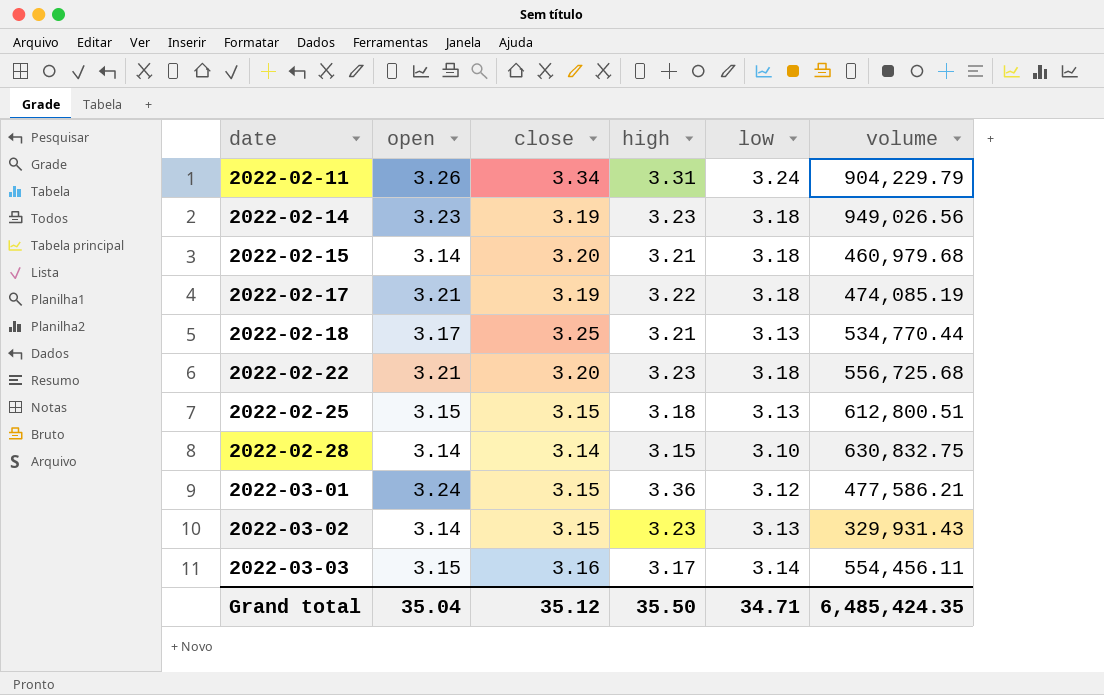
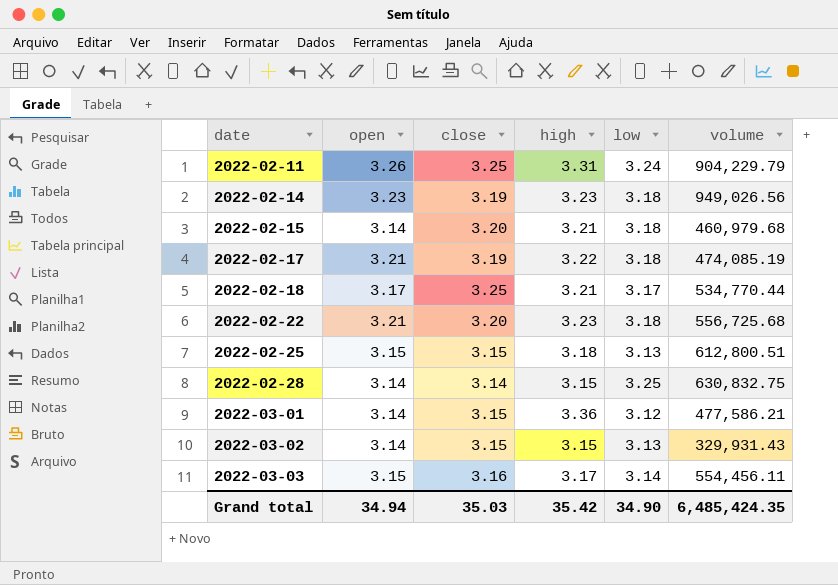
2022-02-11 | close: 3.34 -> 3.25
2022-02-18 | low: 3.13 -> 3.17
2022-02-28 | low: 3.10 -> 3.25
2022-03-01 | open: 3.24 -> 3.14
2022-03-02 | high: 3.23 -> 3.15
Grand total | open: 35.04 -> 34.94
Grand total | close: 35.12 -> 35.03
Grand total | high: 35.50 -> 35.42
Grand total | low: 34.71 -> 34.90

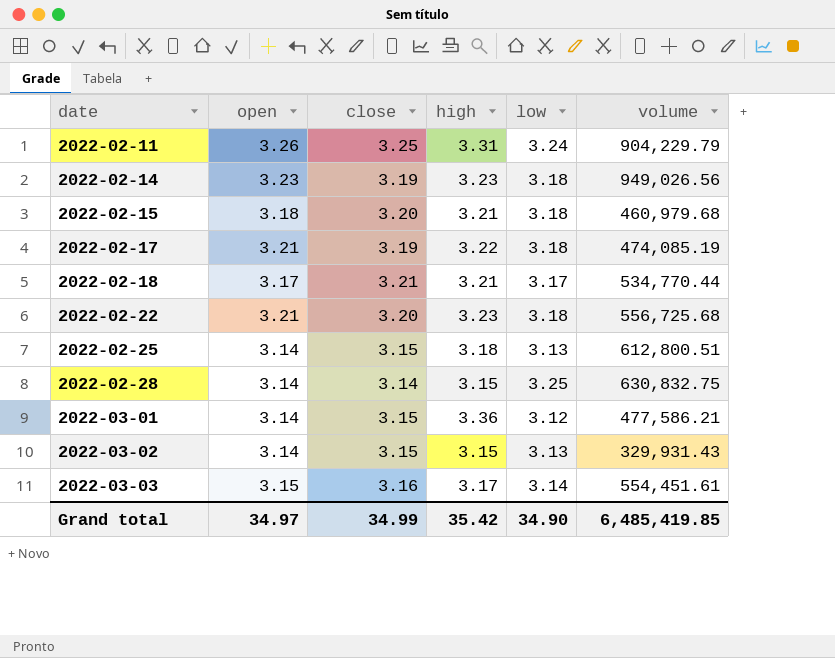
2022-02-15 | open: 3.14 -> 3.18
2022-02-18 | close: 3.25 -> 3.21
2022-02-25 | open: 3.15 -> 3.14
2022-03-03 | volume: 554,456.11 -> 554,451.61
Grand total | open: 34.94 -> 34.97
Grand total | close: 35.03 -> 34.99
Grand total | volume: 6,485,424.35 -> 6,485,419.85

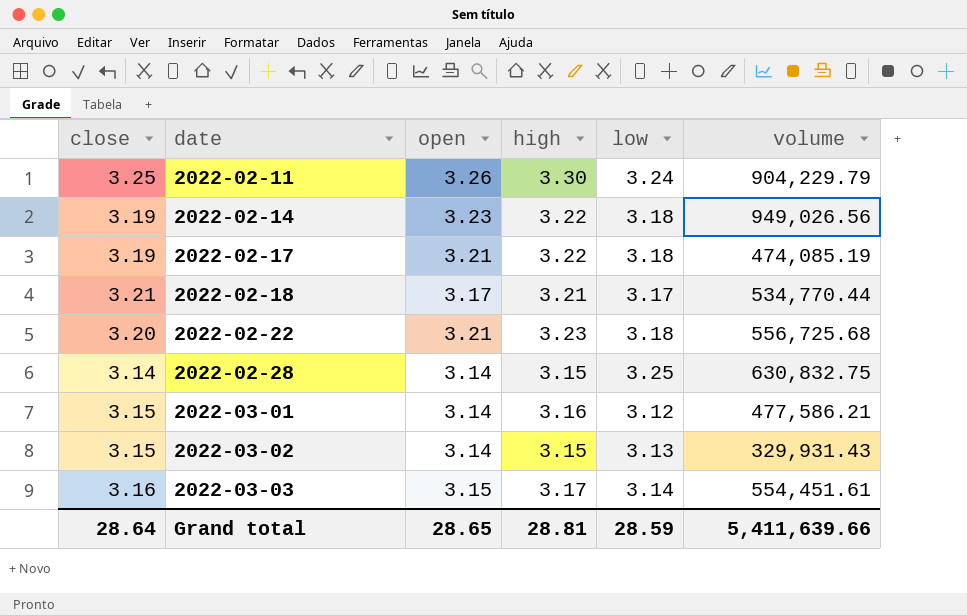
column close | position: 3 -> 1
row 2022-02-15: 3.18 | 3.20 | 3.21 | 3.18 | 460,979.68 -> none
row 2022-02-25: 3.14 | 3.15 | 3.18 | 3.13 | 612,800.51 -> none
2022-02-11 | high: 3.31 -> 3.30
2022-02-14 | high: 3.23 -> 3.22
2022-03-01 | high: 3.36 -> 3.16
Grand total | close: 34.99 -> 28.64
Grand total | open: 34.97 -> 28.65
Grand total | high: 35.42 -> 28.81
Grand total | low: 34.90 -> 28.59
Grand total | volume: 6,485,419.85 -> 5,411,639.66

